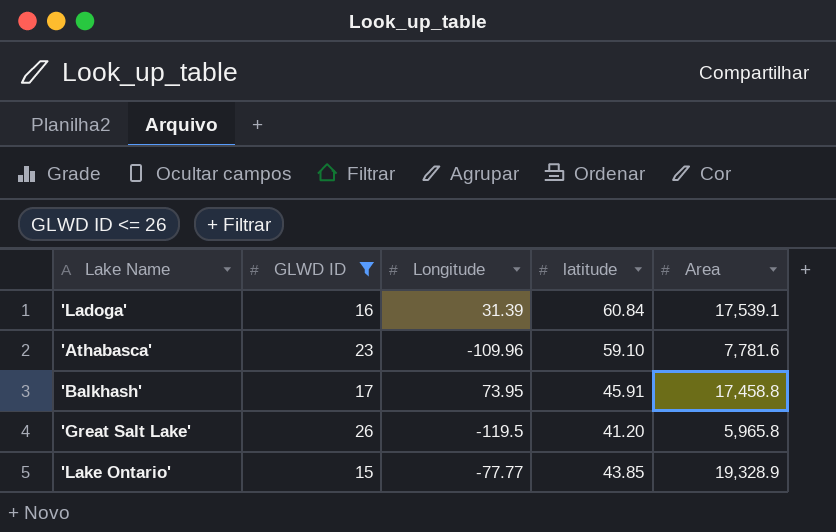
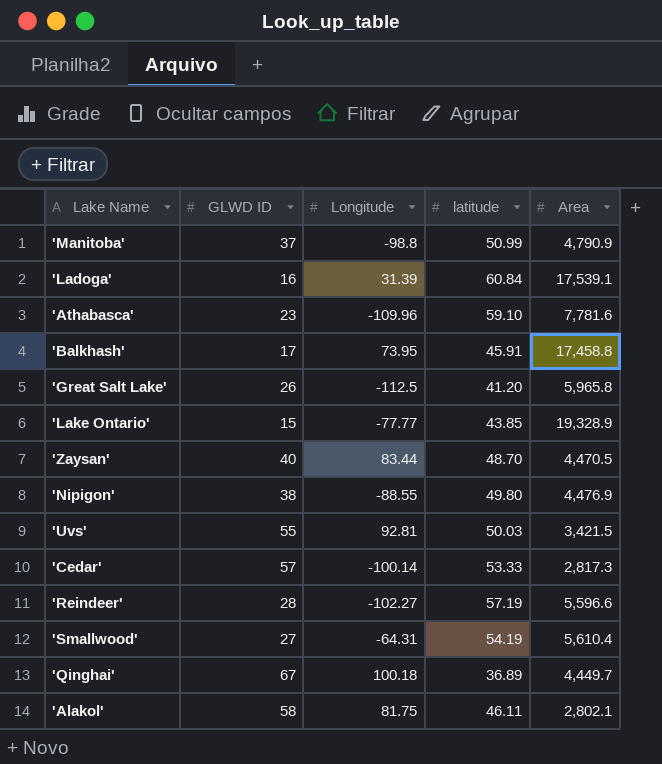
filter: GLWD ID <= 26 -> none
'Great Salt Lake' | Longitude: -119.5 -> -112.5

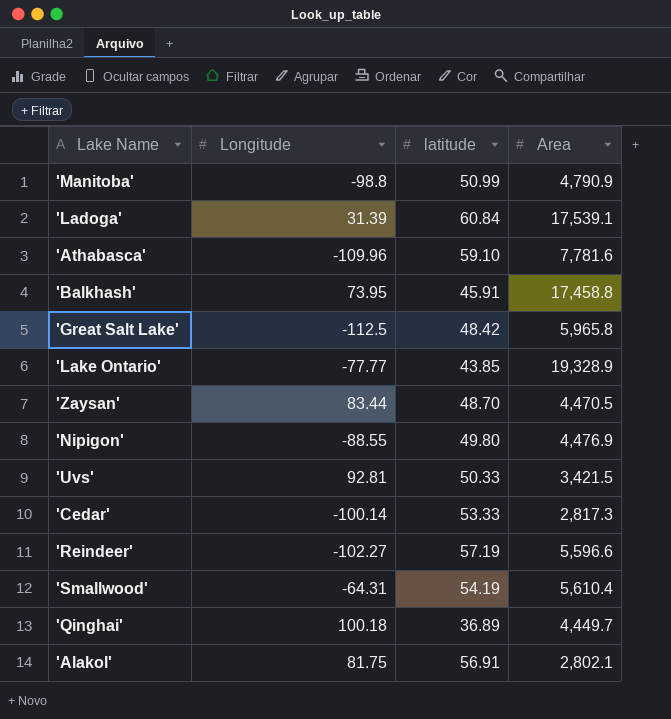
column GLWD ID | position: 2 -> none
'Great Salt Lake' | latitude: 41.20 -> 48.42
'Uvs' | latitude: 50.03 -> 50.33
'Alakol' | latitude: 46.11 -> 56.91

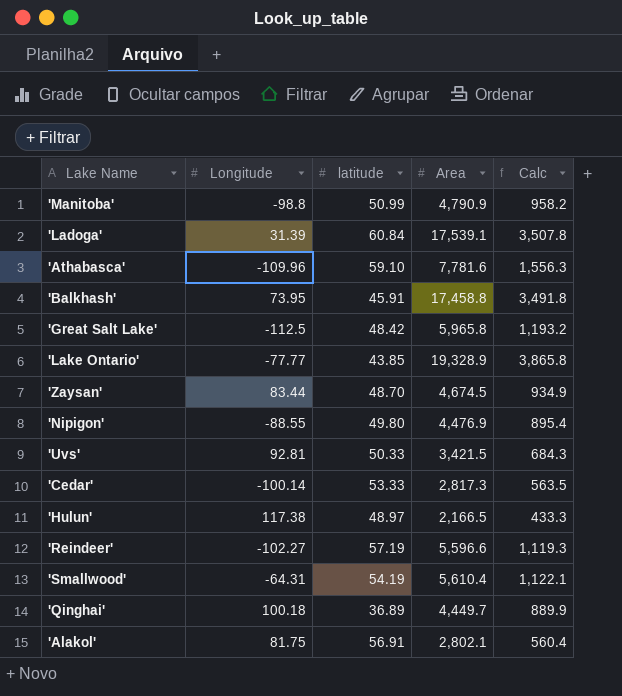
column Calc | formula: none -> [Area] * 0.2
'Zaysan' | Area: 4,470.5 -> 4,674.5
row 'Hulun': none -> 117.38 | 48.97 | 2,166.5 | 433.3

